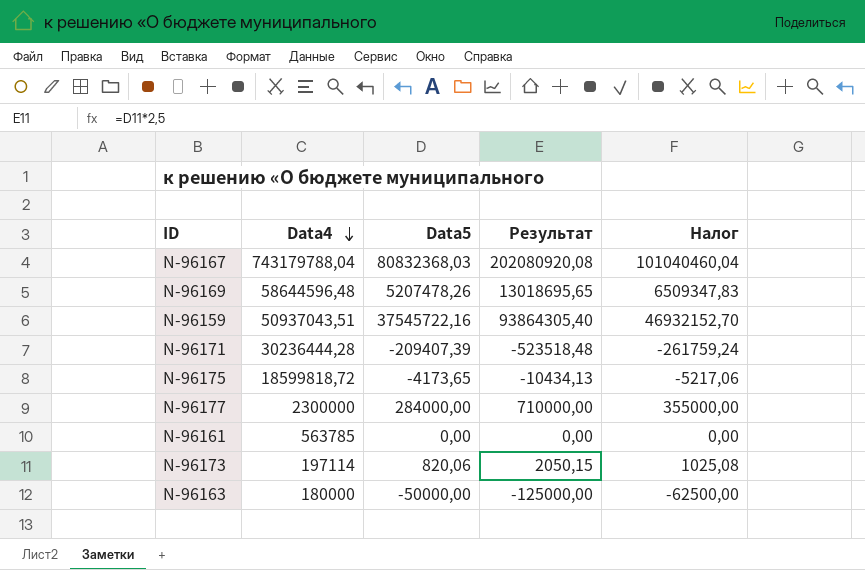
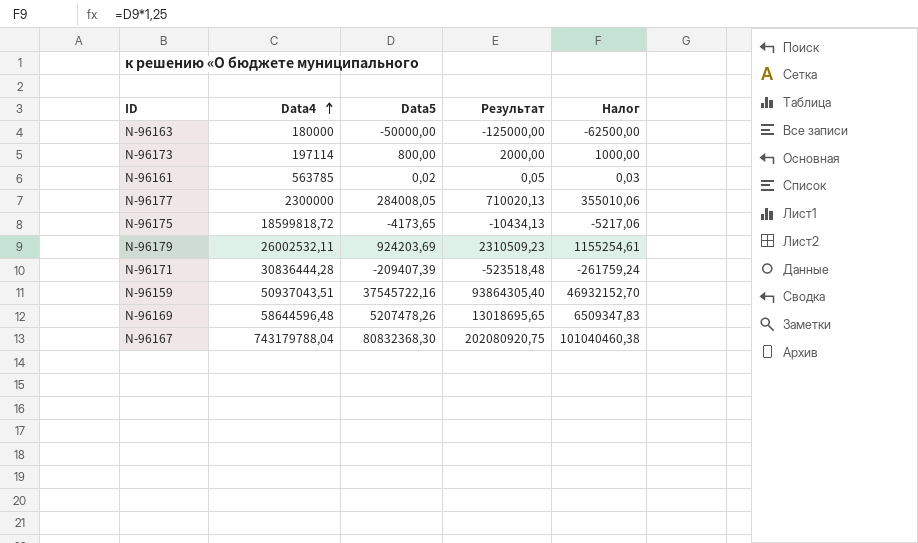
row order: Data4 descending -> Data4 ascending
N-96173 | Data5: 820,06 -> 800,00
N-96173 | Результат: 2050,15 -> 2000,00
N-96173 | Налог: 1025,08 -> 1000,00
N-96161 | Data5: 0,00 -> 0,02
N-96161 | Результат: 0,00 -> 0,05
N-96161 | Налог: 0,00 -> 0,03
N-96177 | Data5: 284000,00 -> 284008,05
N-96177 | Результат: 710000,00 -> 710020,13
N-96177 | Налог: 355000,00 -> 355010,06
row N-96179: none -> 26002532,11 | 924203,69 | 2310509,23 | 1155254,61
N-96171 | Data4: 30236444,28 -> 30836444,28
N-96167 | Data5: 80832368,03 -> 80832368,30
N-96167 | Результат: 202080920,08 -> 202080920,75
N-96167 | Налог: 101040460,04 -> 101040460,38

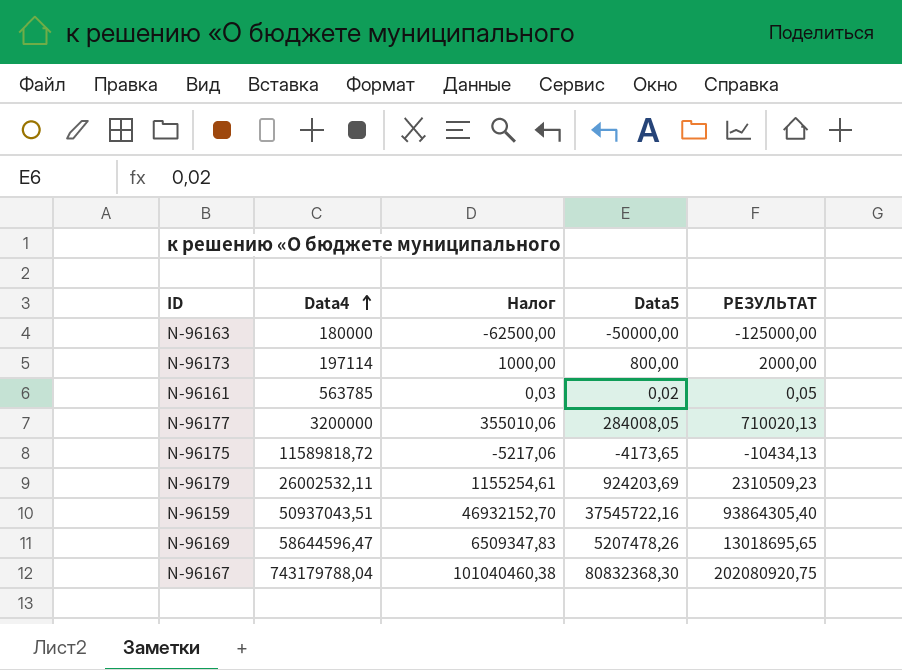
column Налог | position: 5 -> 3
column name: Результат -> РЕЗУЛЬТАТ
row N-96171: 30836444,28 | -209407,39 | -523518,48 | -261759,24 -> none
N-96177 | Data4: 2300000 -> 3200000
N-96175 | Data4: 18599818,72 -> 11589818,72
N-96169 | Data4: 58644596,48 -> 58644596,47

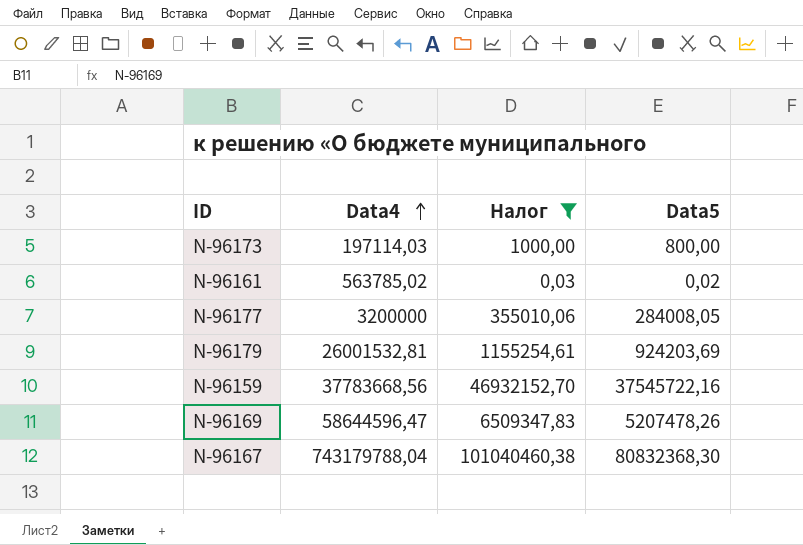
filter: none -> Налог >= 0,03
column РЕЗУЛЬТАТ | formula: [Data5] * 2,5 -> none
N-96173 | Data4: 197114 -> 197114,03
N-96161 | Data4: 563785 -> 563785,02
N-96179 | Data4: 26002532,11 -> 26001532,81
N-96159 | Data4: 50937043,51 -> 37783668,56

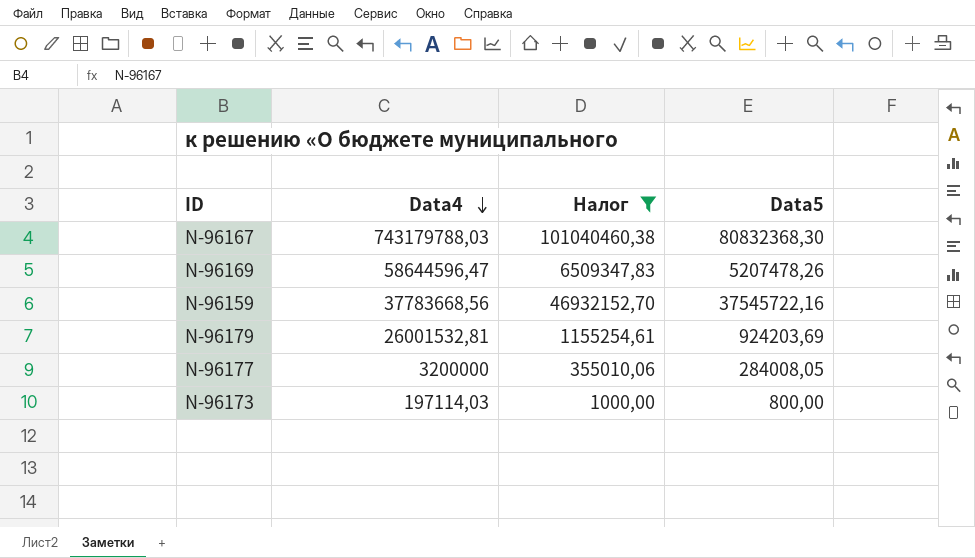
row order: Data4 ascending -> Data4 descending
row N-96161: 563785,02 | 0,03 | 0,02 -> none
N-96167 | Data4: 743179788,04 -> 743179788,03

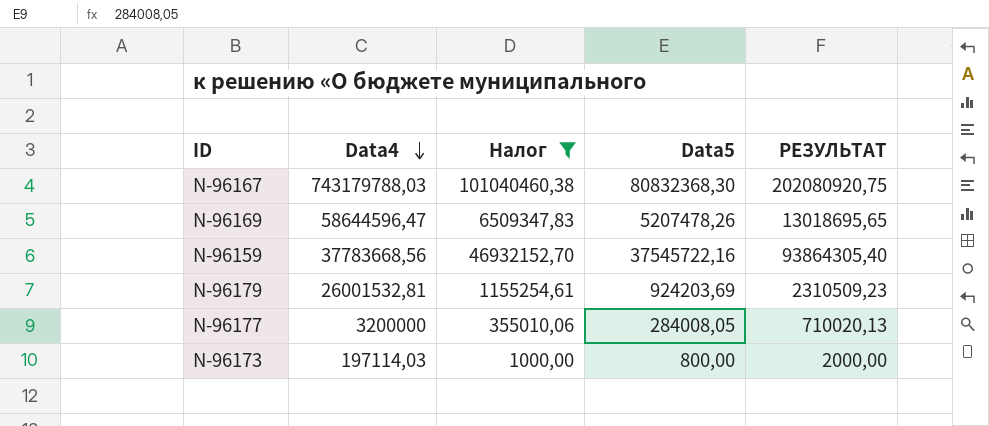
column РЕЗУЛЬТАТ | formula: none -> [Data5] * 2,5

